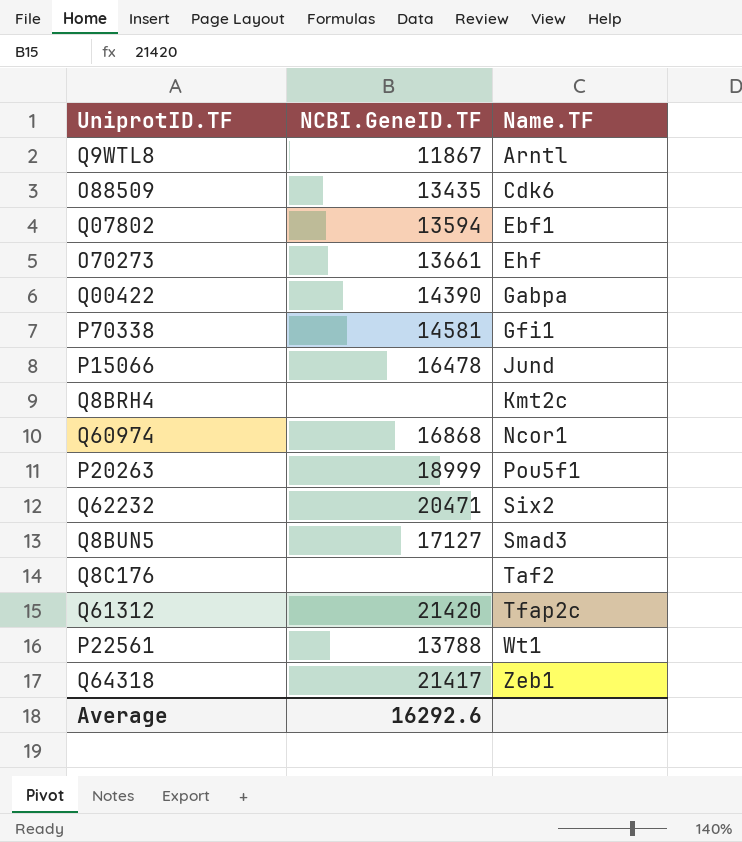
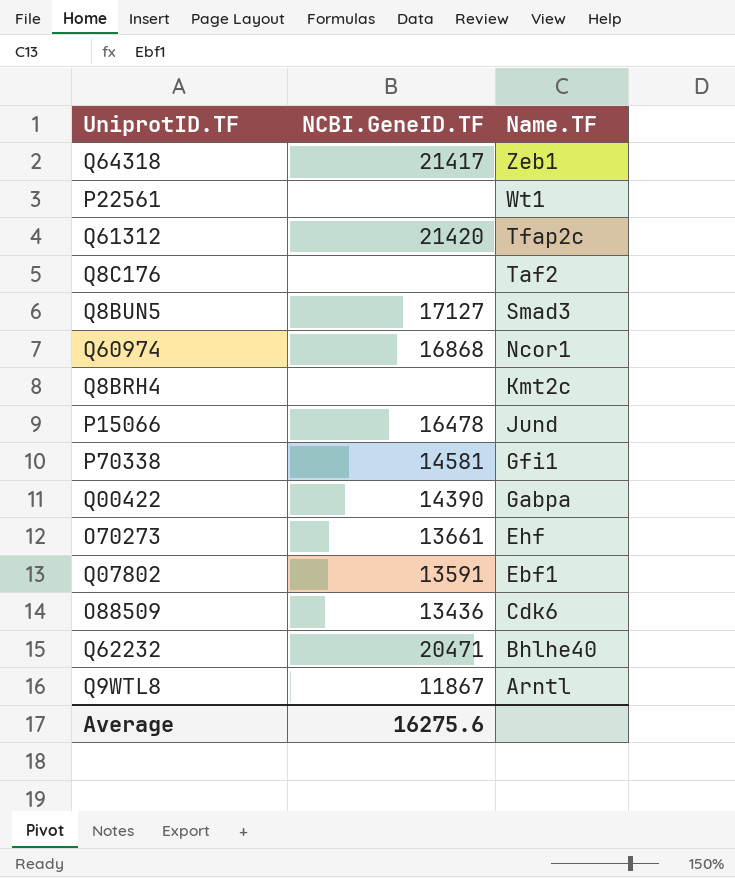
row order: Name.TF ascending -> Name.TF descending
row P20263: 18999 | Pou5f1 -> none
P22561 | NCBI.GeneID.TF: 13788 -> none
Q07802 | NCBI.GeneID.TF: 13594 -> 13591
O88509 | NCBI.GeneID.TF: 13435 -> 13436
Q62232 | Name.TF: Six2 -> Bhlhe40
Average | NCBI.GeneID.TF: 16292.6 -> 16275.6

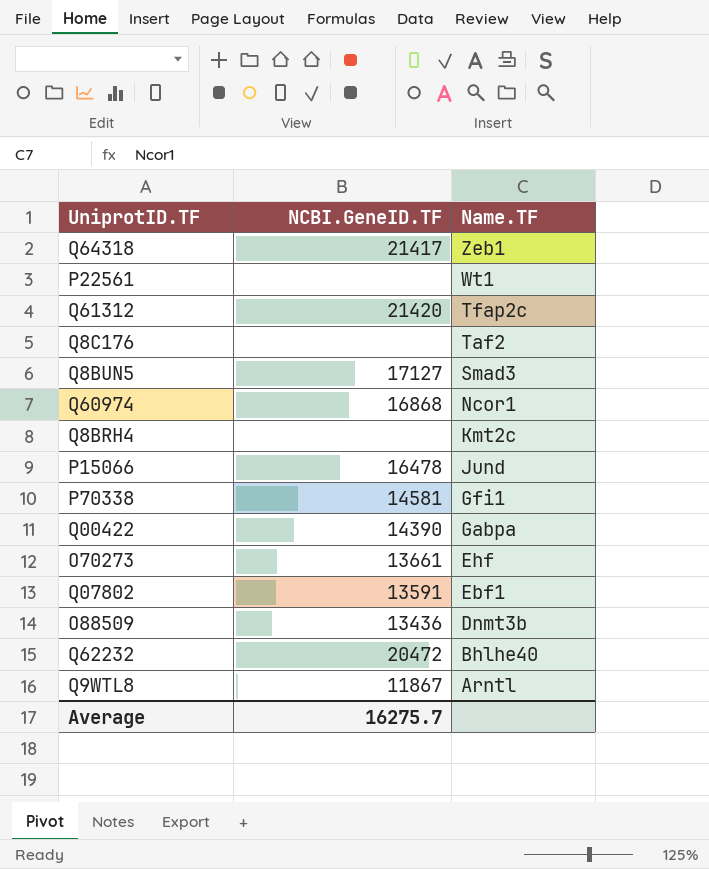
O88509 | Name.TF: Cdk6 -> Dnmt3b
Q62232 | NCBI.GeneID.TF: 20471 -> 20472
Average | NCBI.GeneID.TF: 16275.6 -> 16275.7

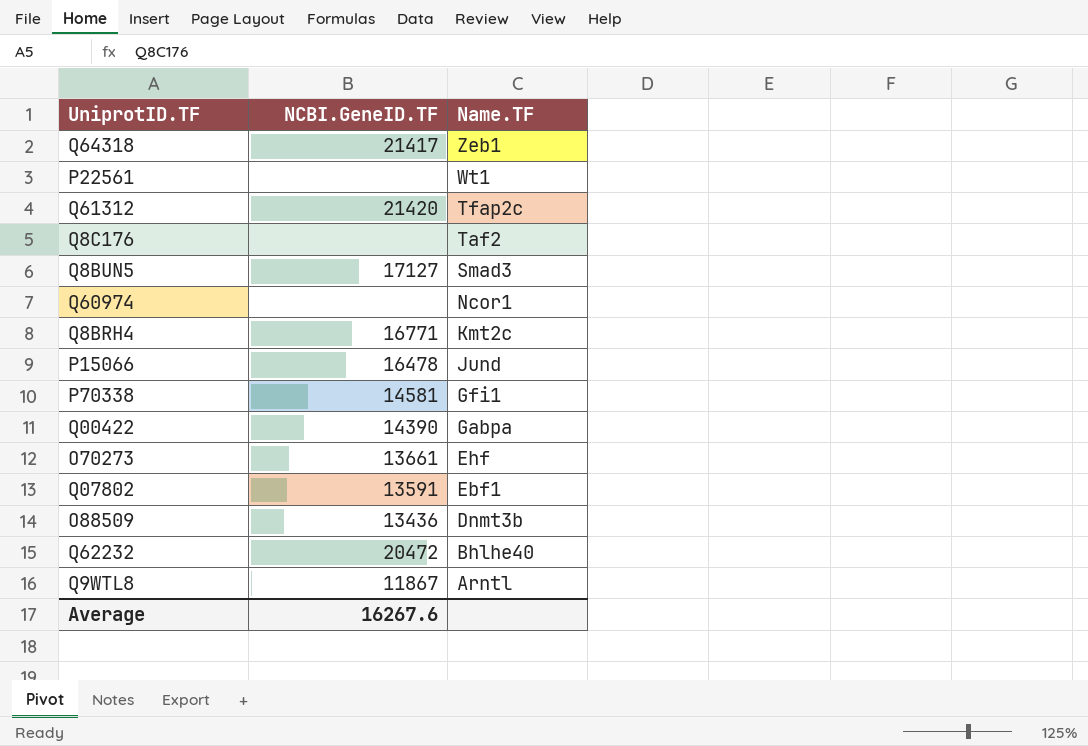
Q60974 | NCBI.GeneID.TF: 16868 -> none
Q8BRH4 | NCBI.GeneID.TF: none -> 16771
Average | NCBI.GeneID.TF: 16275.7 -> 16267.6

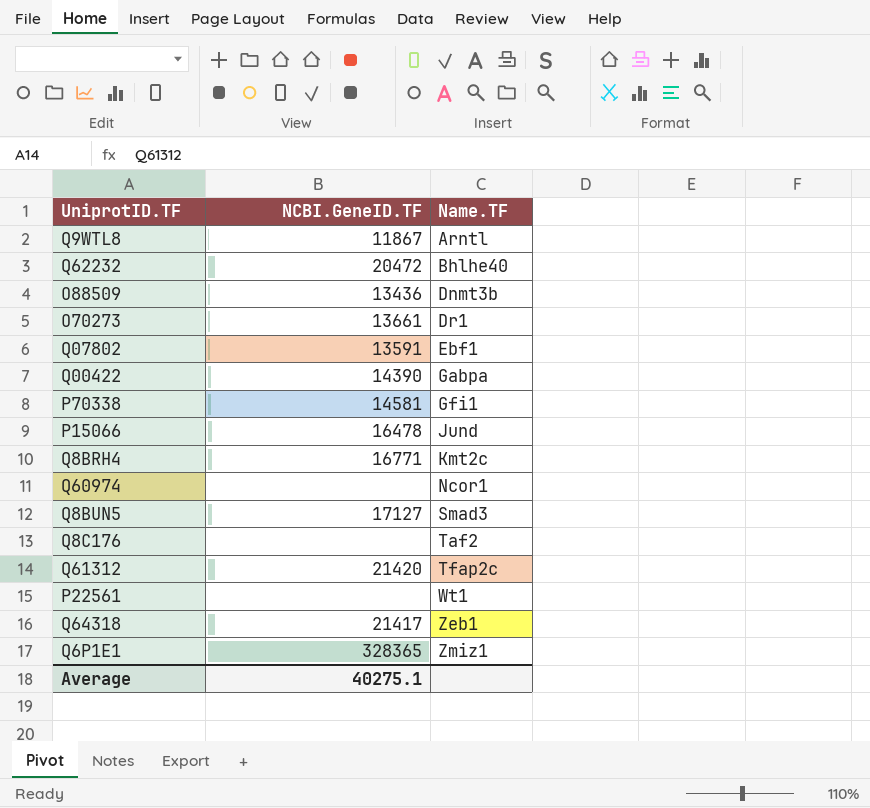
row order: Name.TF descending -> Name.TF ascending
O70273 | Name.TF: Ehf -> Dr1
row Q6P1E1: none -> 328365 | Zmiz1
Average | NCBI.GeneID.TF: 16267.6 -> 40275.1

